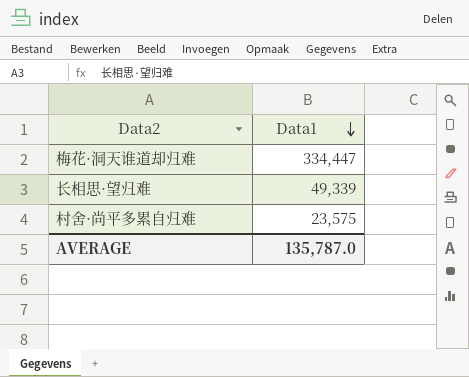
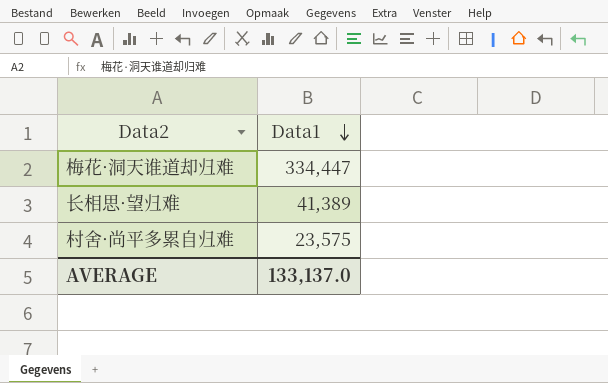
长相思·望归难 | Data1: 49,339 -> 41,389
AVERAGE | Data1: 135,787.0 -> 133,137.0

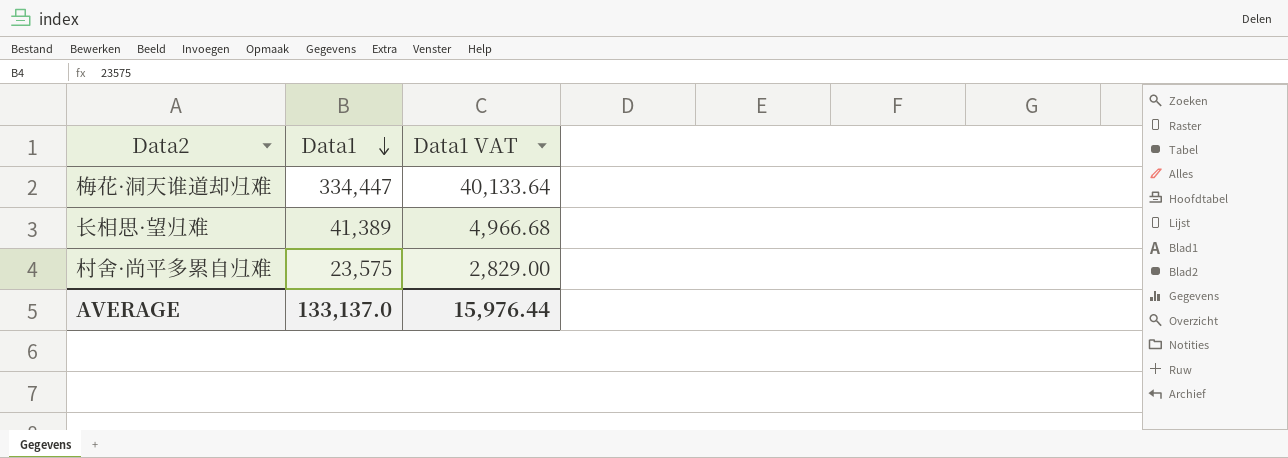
column Data1 VAT | formula: none -> [Data1] * 0.12

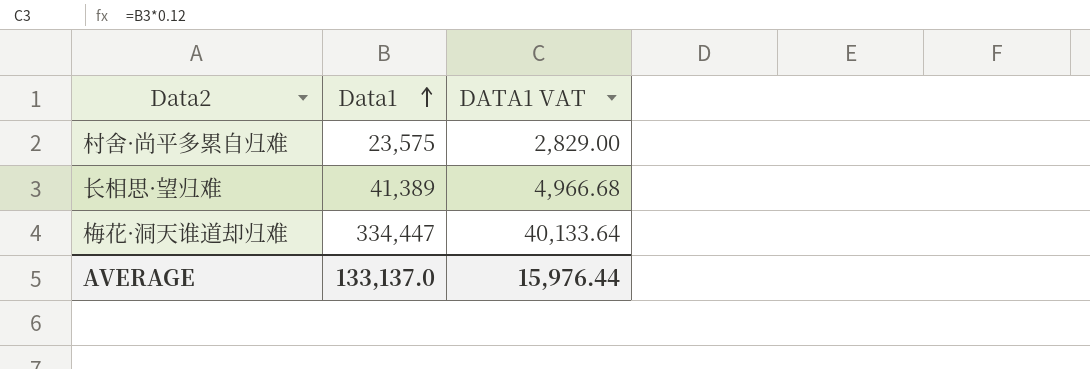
row order: Data1 descending -> Data1 ascending
column name: Data1 VAT -> DATA1 VAT

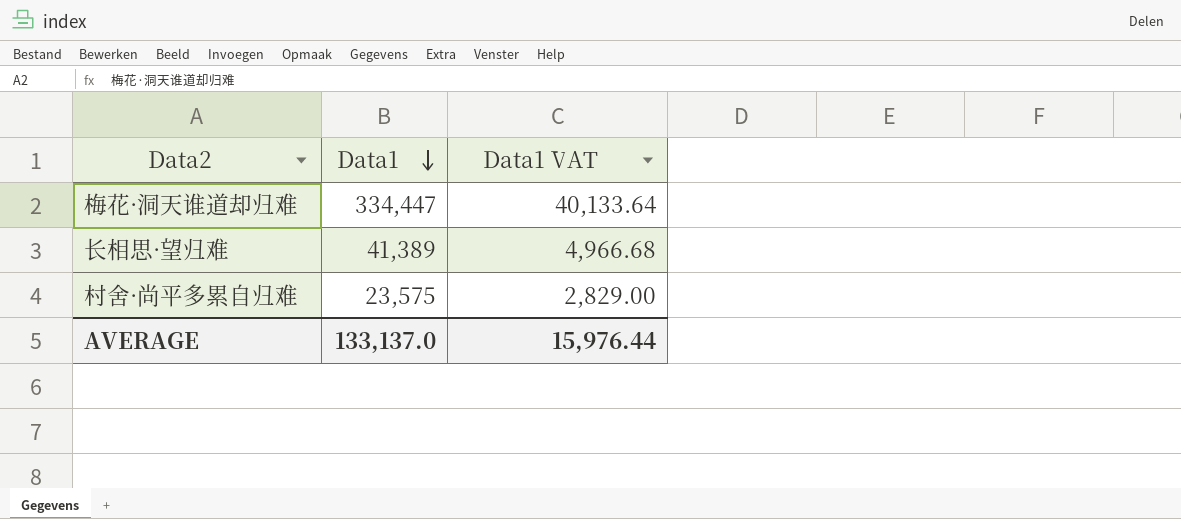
row order: Data1 ascending -> Data1 descending
column name: DATA1 VAT -> Data1 VAT

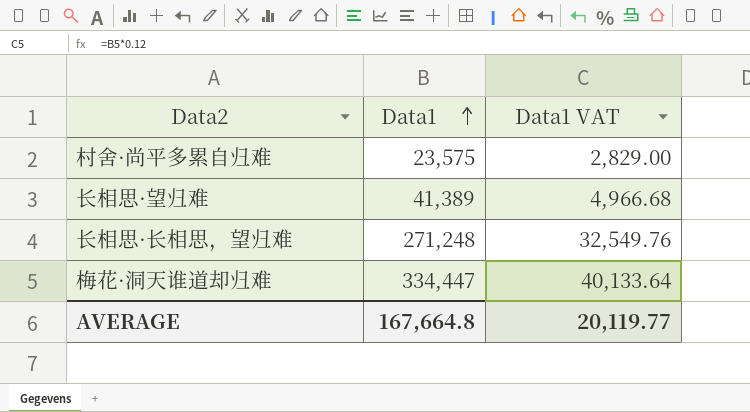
row order: Data1 descending -> Data1 ascending
row 长相思·长相思，望归难: none -> 271,248 | 32,549.76
AVERAGE | Data1: 133,137.0 -> 167,664.8
AVERAGE | Data1 VAT: 15,976.44 -> 20,119.77

